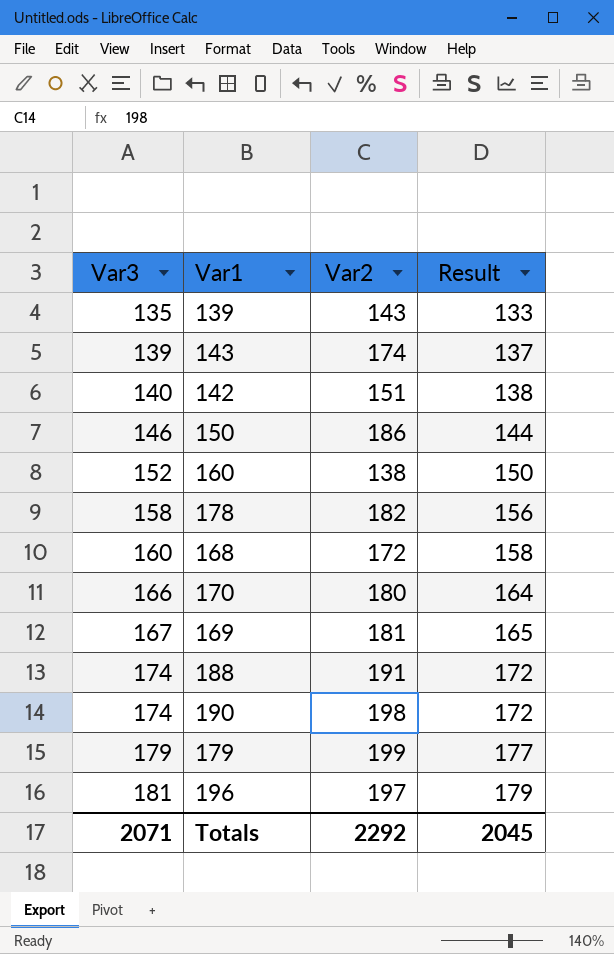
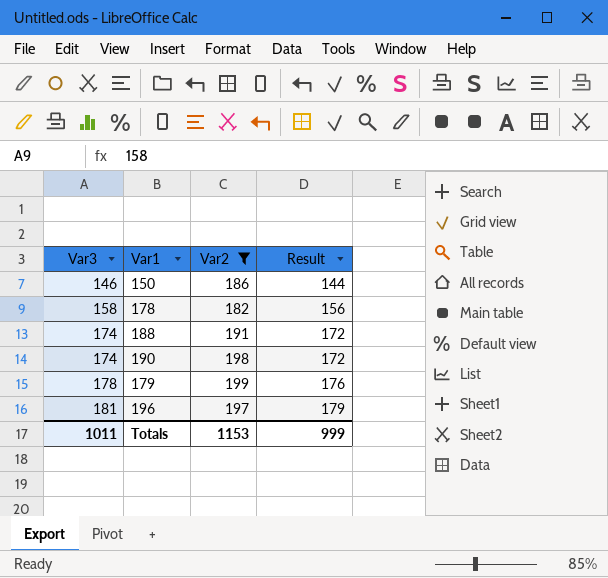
filter: none -> Var2 >= 182
179 | Var3: 179 -> 178
179 | Result: 177 -> 176
Totals | Var3: 2071 -> 1011
Totals | Var2: 2292 -> 1153
Totals | Result: 2045 -> 999

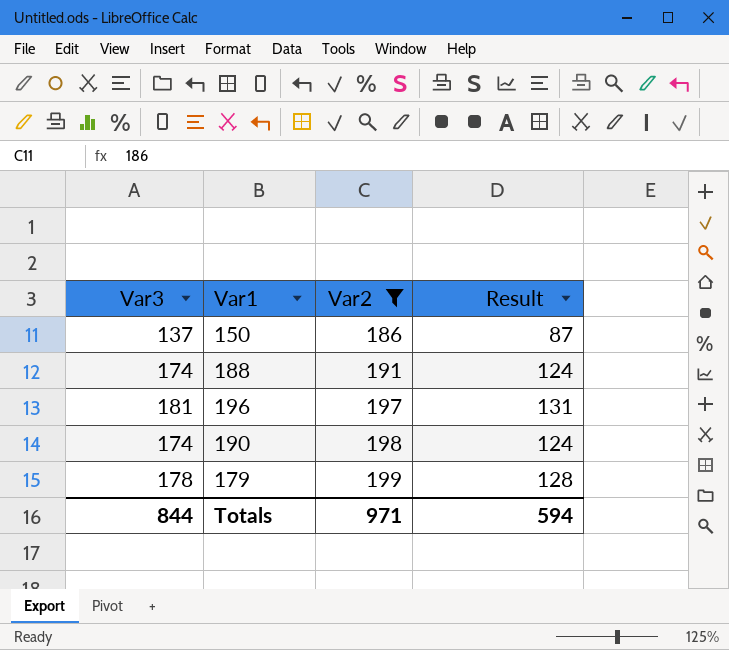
row order: Var3 ascending -> Var2 ascending
column Result | formula: [Var3] - 2 -> [Var3] - 50
row 178: 158 | 182 | 156 -> none
150 | Var3: 146 -> 137
Totals | Var3: 1011 -> 844
Totals | Var2: 1153 -> 971
Totals | Result: 999 -> 594

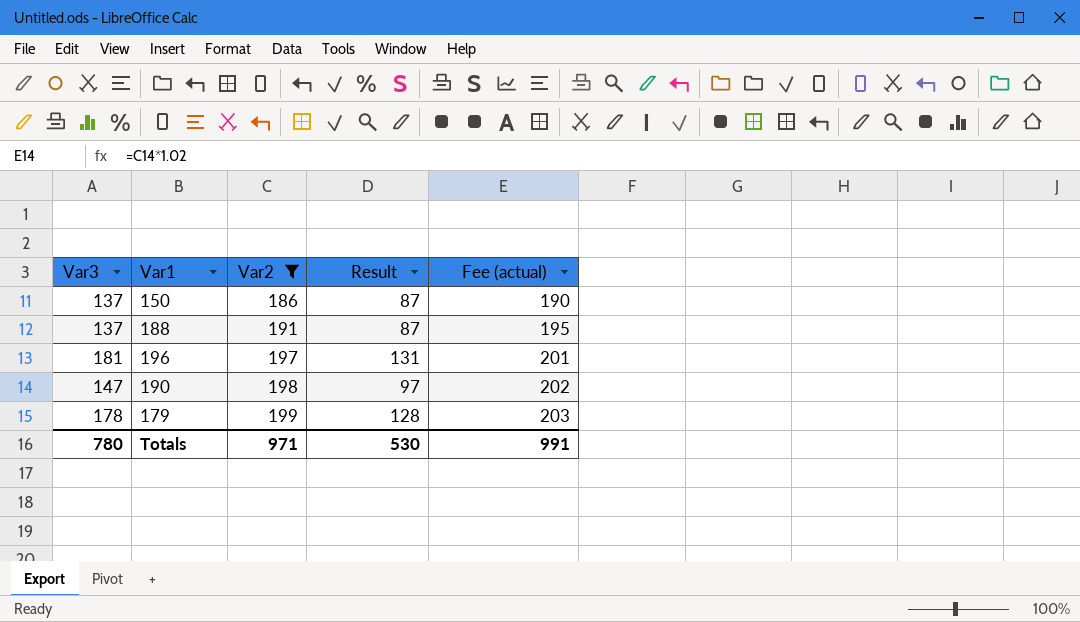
column Fee (actual) | formula: none -> [Var2] * 1.02
188 | Var3: 174 -> 137
188 | Result: 124 -> 87
190 | Var3: 174 -> 147
190 | Result: 124 -> 97
Totals | Var3: 844 -> 780
Totals | Result: 594 -> 530

